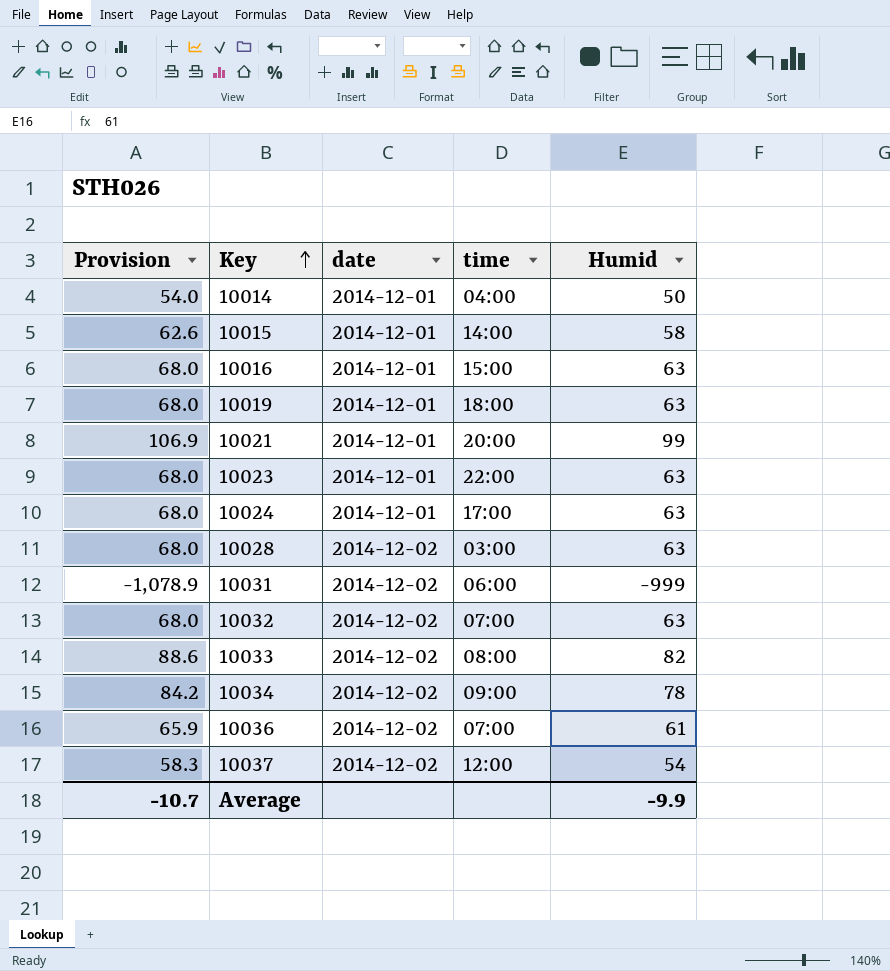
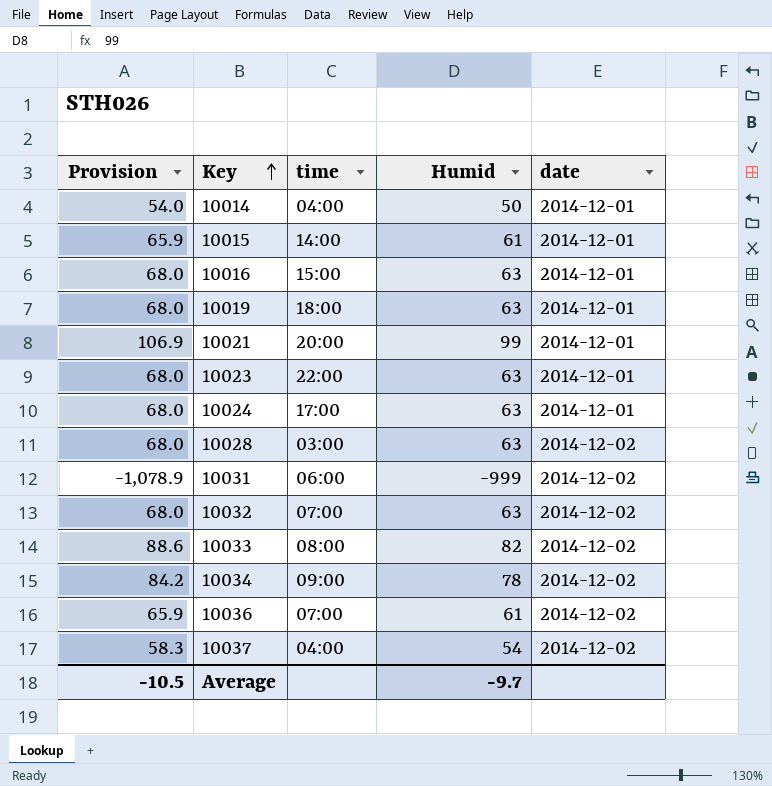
column date | position: 3 -> 5
10015 | Provision: 62.6 -> 65.9
10015 | Humid: 58 -> 61
10037 | time: 12:00 -> 04:00
Average | Provision: -10.7 -> -10.5
Average | Humid: -9.9 -> -9.7

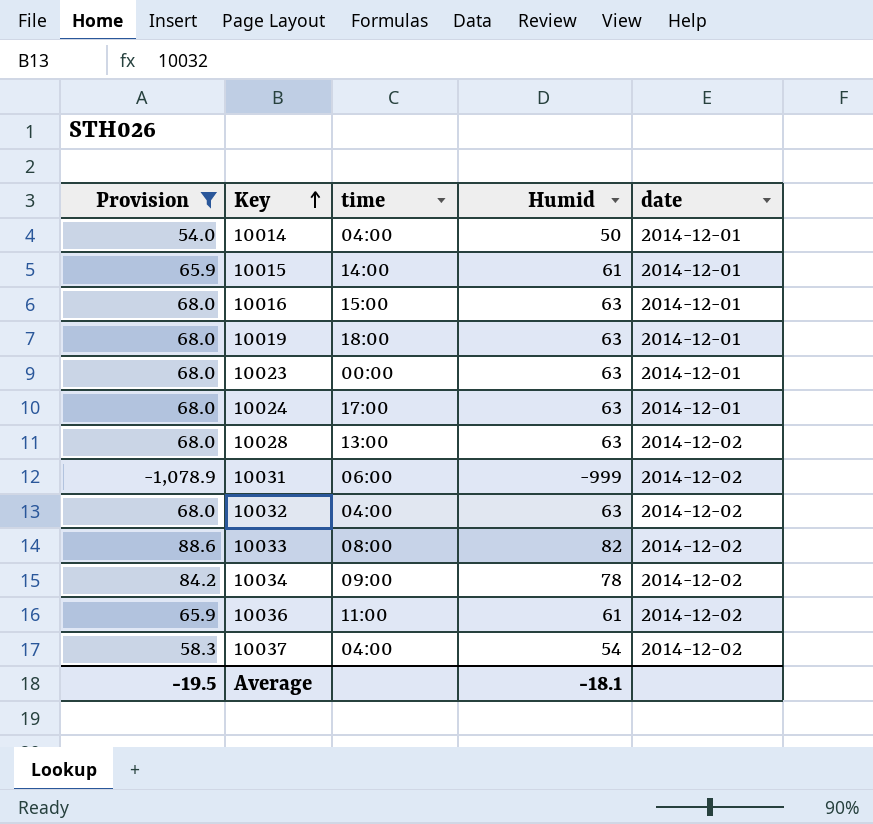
filter: none -> Provision != 106.9
10023 | time: 22:00 -> 00:00
10028 | time: 03:00 -> 13:00
10032 | time: 07:00 -> 04:00
10036 | time: 07:00 -> 11:00
Average | Provision: -10.5 -> -19.5
Average | Humid: -9.7 -> -18.1

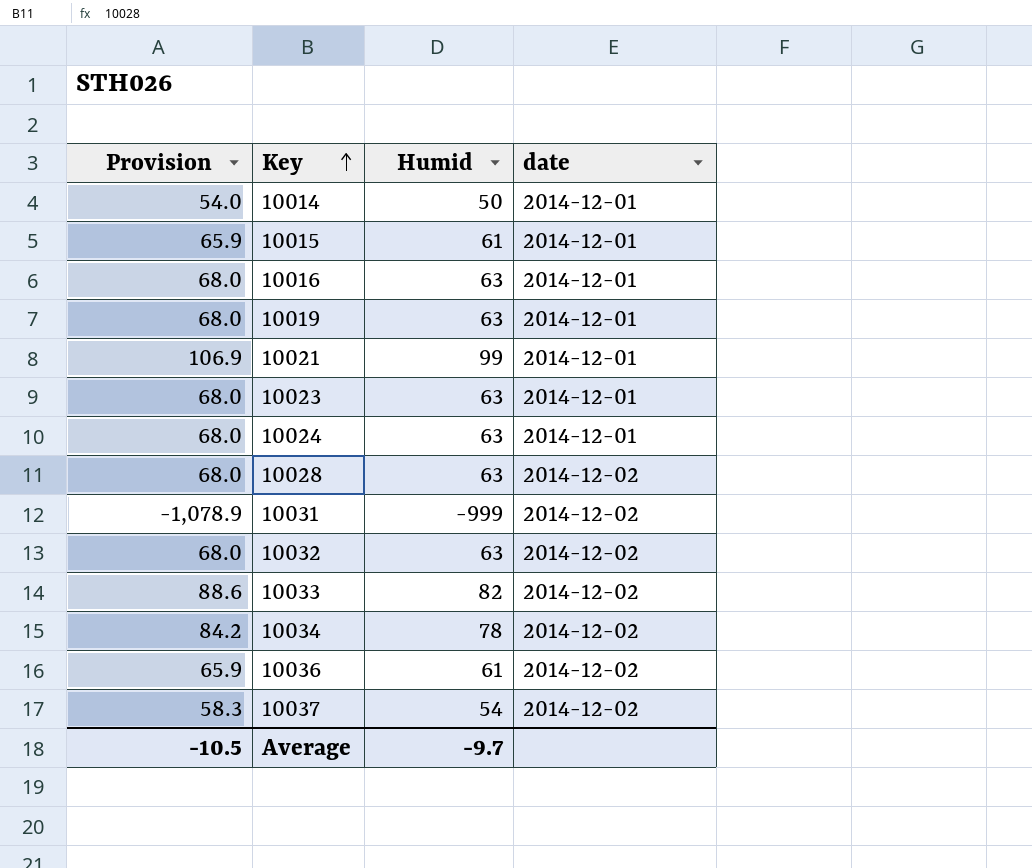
filter: Provision != 106.9 -> none
column time | position: 3 -> none
Average | Provision: -19.5 -> -10.5
Average | Humid: -18.1 -> -9.7

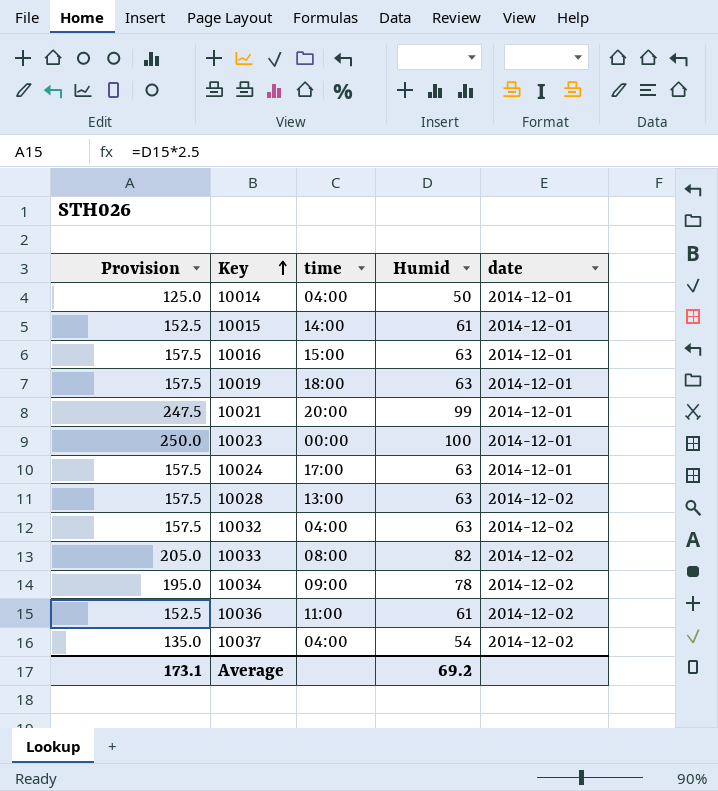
column Provision | formula: [Humid] * 1.08 -> [Humid] * 2.5
column time | position: none -> 3
row 10031: -1,078.9 | -999 | 2014-12-02 -> none
10023 | Humid: 63 -> 100
Average | Provision: -10.5 -> 173.1
Average | Humid: -9.7 -> 69.2

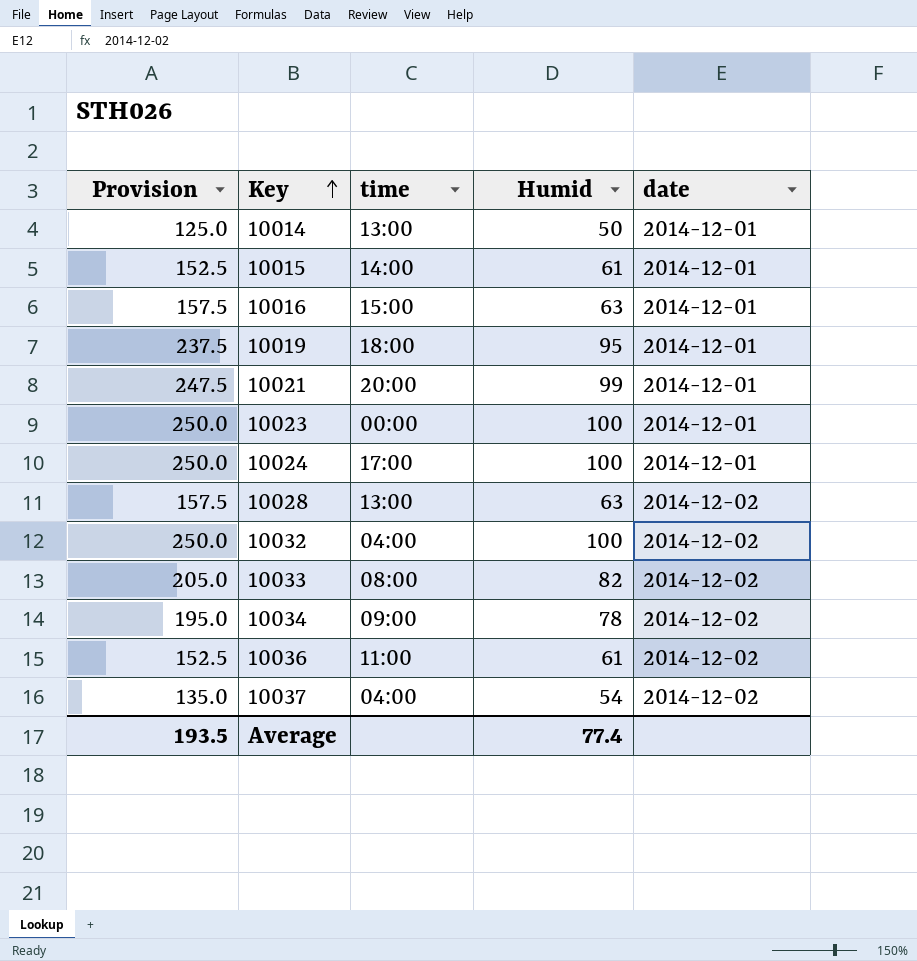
10014 | time: 04:00 -> 13:00
10019 | Provision: 157.5 -> 237.5
10019 | Humid: 63 -> 95
10024 | Provision: 157.5 -> 250.0
10024 | Humid: 63 -> 100
10032 | Provision: 157.5 -> 250.0
10032 | Humid: 63 -> 100
Average | Provision: 173.1 -> 193.5
Average | Humid: 69.2 -> 77.4

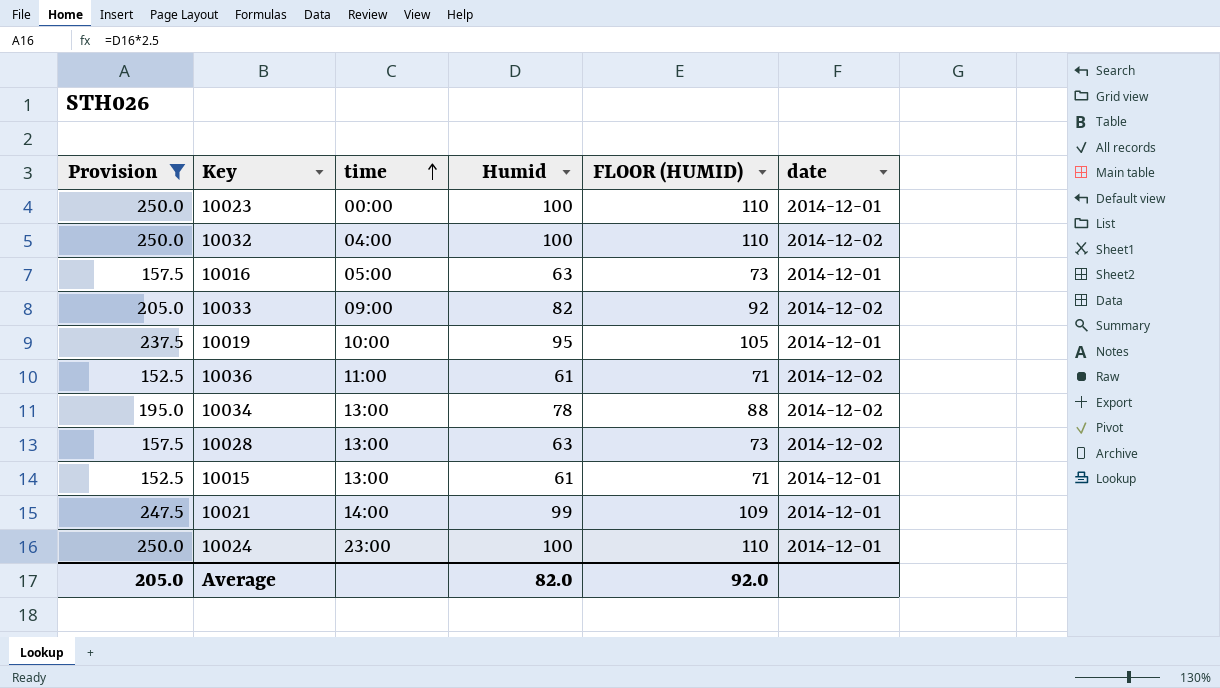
filter: none -> Provision >= 152.5
row order: Key ascending -> time ascending
column FLOOR (HUMID) | formula: none -> [Humid] + 10
10016 | time: 15:00 -> 05:00
10033 | time: 08:00 -> 09:00
10019 | time: 18:00 -> 10:00
10034 | time: 09:00 -> 13:00
10015 | time: 14:00 -> 13:00
10021 | time: 20:00 -> 14:00
10024 | time: 17:00 -> 23:00
Average | Provision: 193.5 -> 205.0
Average | Humid: 77.4 -> 82.0

